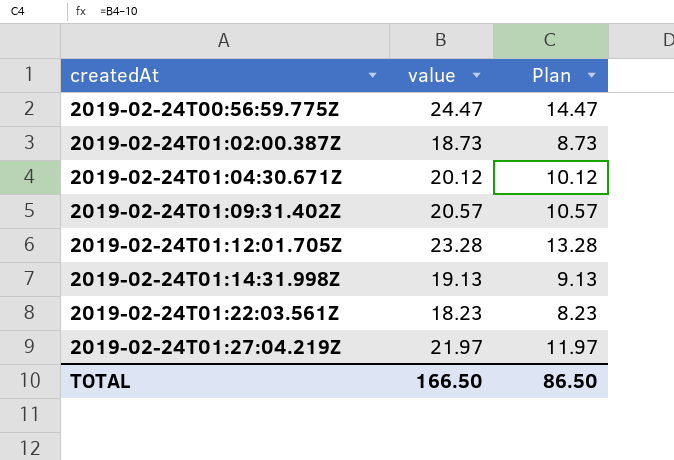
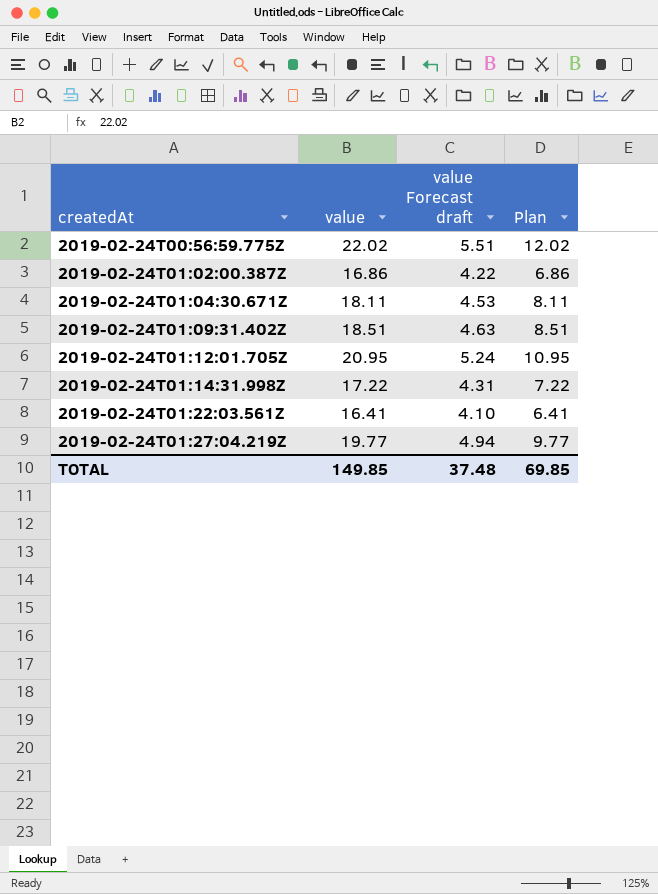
column value Forecast draft | formula: none -> [value] * 0.25
2019-02-24T00:56:59.775Z | value: 24.47 -> 22.02
2019-02-24T00:56:59.775Z | Plan: 14.47 -> 12.02
2019-02-24T01:02:00.387Z | value: 18.73 -> 16.86
2019-02-24T01:02:00.387Z | Plan: 8.73 -> 6.86
2019-02-24T01:04:30.671Z | value: 20.12 -> 18.11
2019-02-24T01:04:30.671Z | Plan: 10.12 -> 8.11
2019-02-24T01:09:31.402Z | value: 20.57 -> 18.51
2019-02-24T01:09:31.402Z | Plan: 10.57 -> 8.51
2019-02-24T01:12:01.705Z | value: 23.28 -> 20.95
2019-02-24T01:12:01.705Z | Plan: 13.28 -> 10.95
2019-02-24T01:14:31.998Z | value: 19.13 -> 17.22
2019-02-24T01:14:31.998Z | Plan: 9.13 -> 7.22
2019-02-24T01:22:03.561Z | value: 18.23 -> 16.41
2019-02-24T01:22:03.561Z | Plan: 8.23 -> 6.41
2019-02-24T01:27:04.219Z | value: 21.97 -> 19.77
2019-02-24T01:27:04.219Z | Plan: 11.97 -> 9.77
TOTAL | value: 166.50 -> 149.85
TOTAL | Plan: 86.50 -> 69.85

